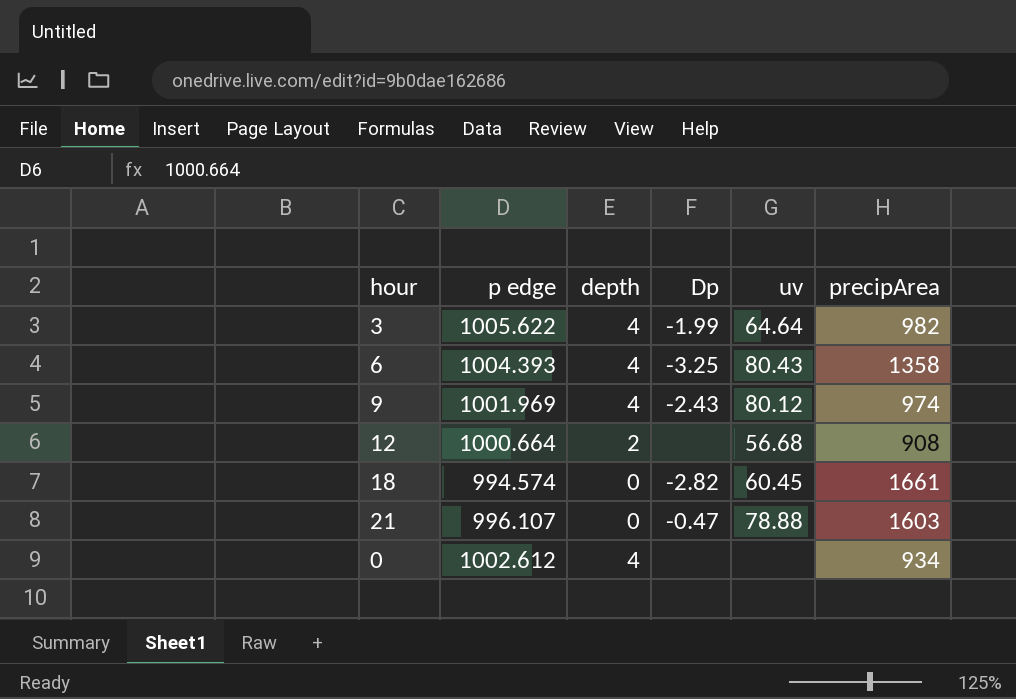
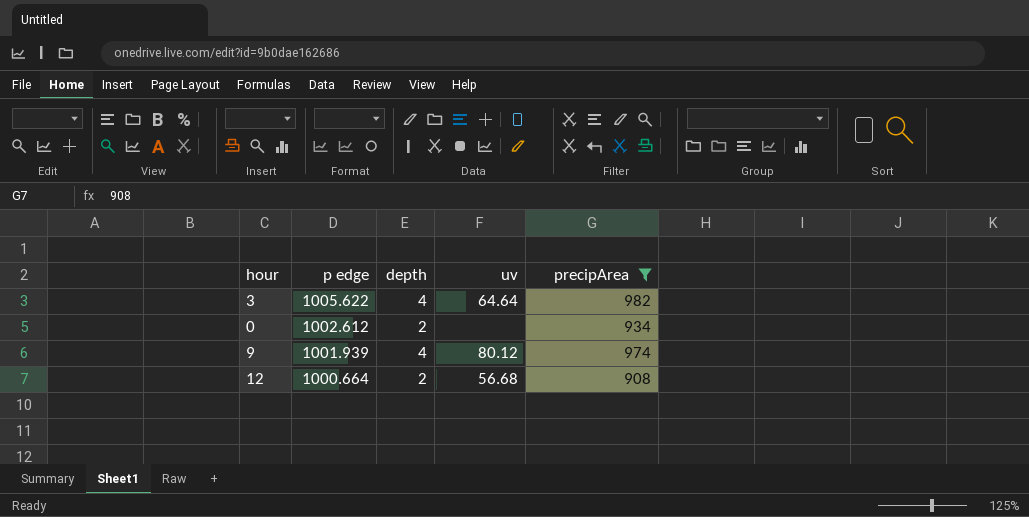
filter: none -> precipArea <= 982
row order: none -> p edge descending
column Dp | position: 4 -> none
0 | depth: 4 -> 2
9 | p edge: 1001.969 -> 1001.939

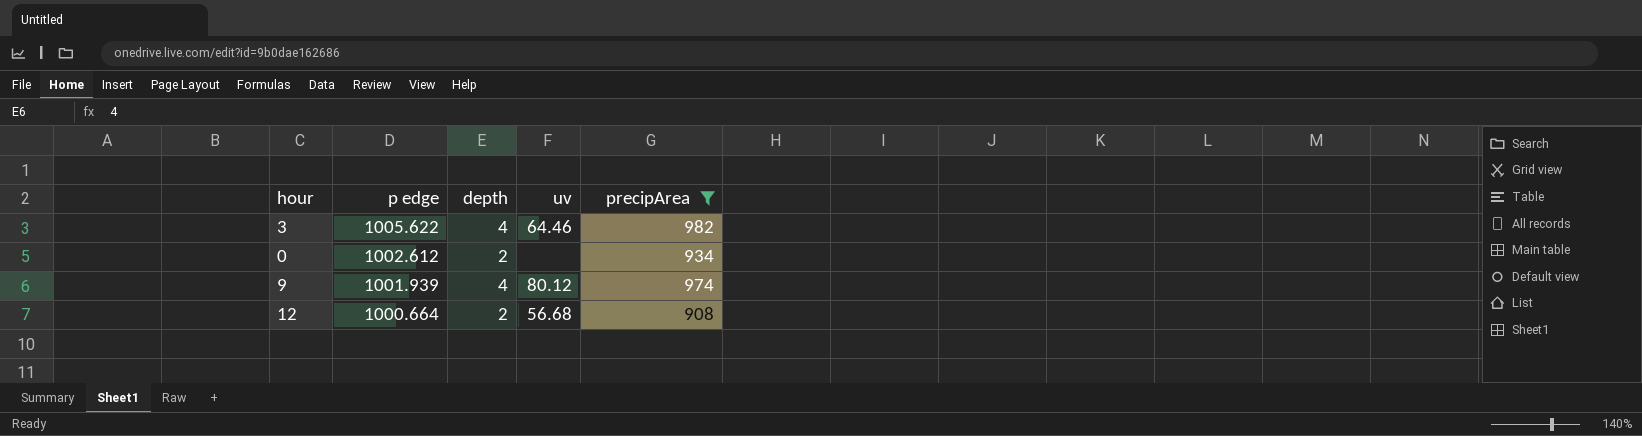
3 | uv: 64.64 -> 64.46

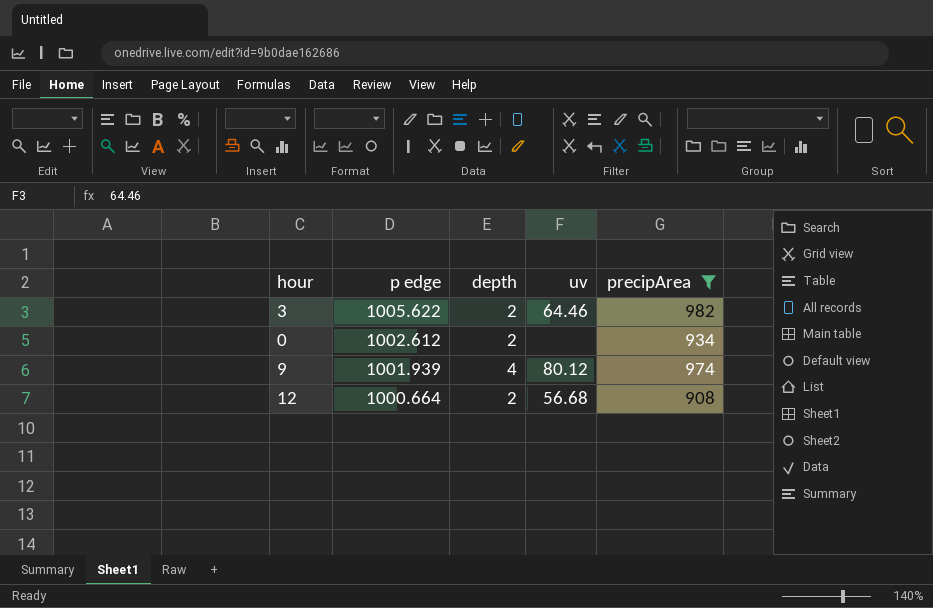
3 | depth: 4 -> 2

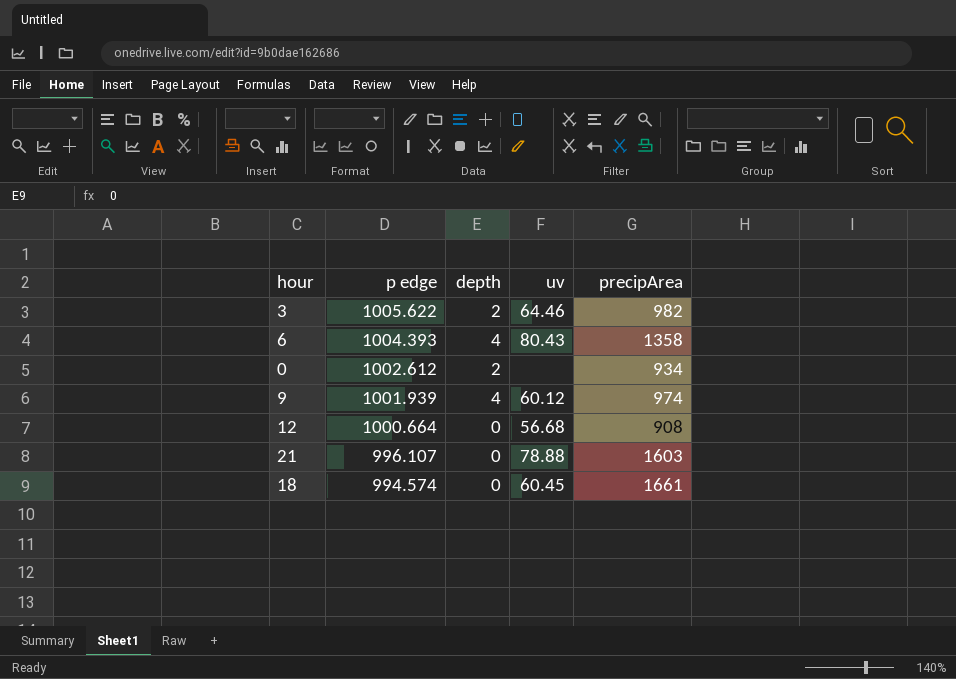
filter: precipArea <= 982 -> none
9 | uv: 80.12 -> 60.12
12 | depth: 2 -> 0

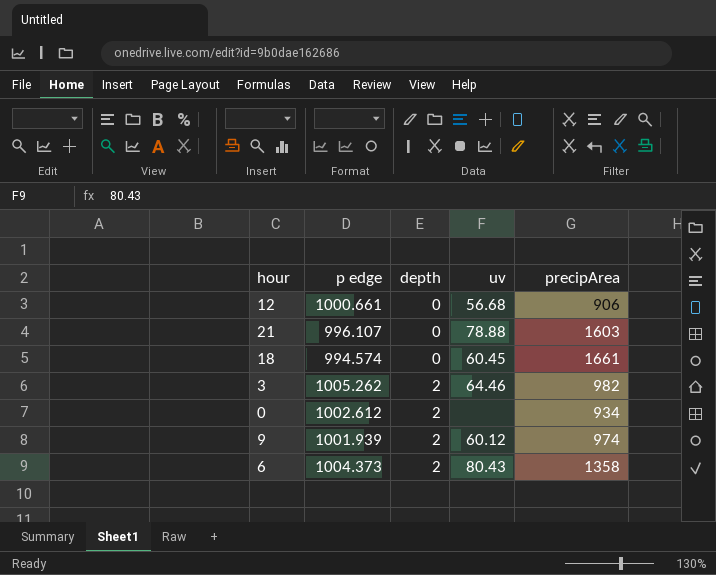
row order: p edge descending -> depth ascending
12 | p edge: 1000.664 -> 1000.661
12 | precipArea: 908 -> 906
3 | p edge: 1005.622 -> 1005.262
9 | depth: 4 -> 2
6 | p edge: 1004.393 -> 1004.373
6 | depth: 4 -> 2

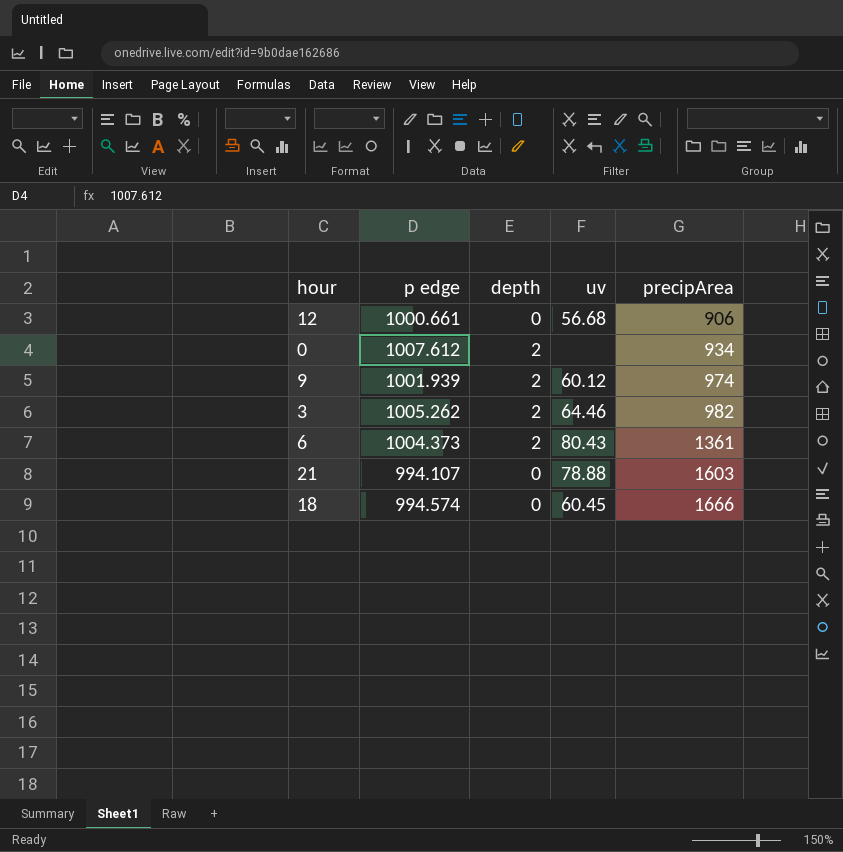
row order: depth ascending -> precipArea ascending
0 | p edge: 1002.612 -> 1007.612
6 | precipArea: 1358 -> 1361
21 | p edge: 996.107 -> 994.107
18 | precipArea: 1661 -> 1666

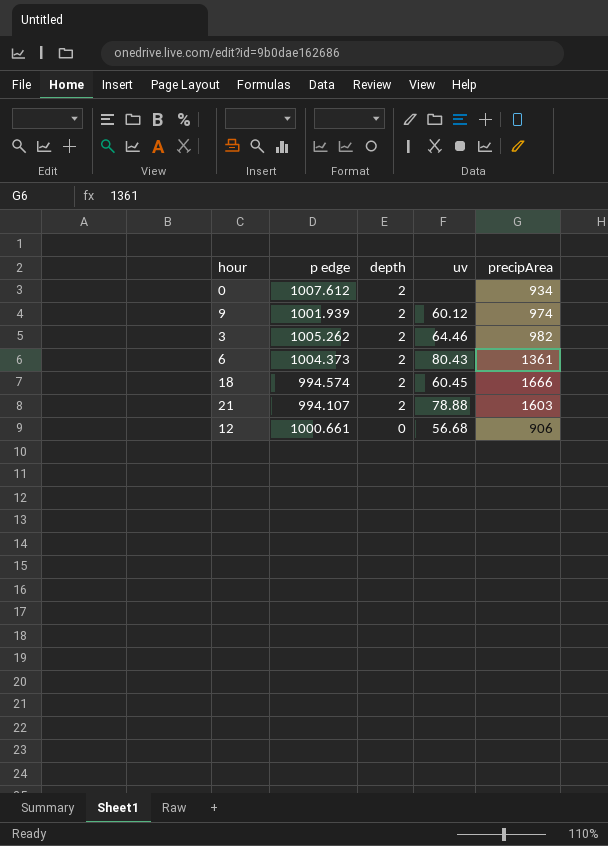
row order: precipArea ascending -> depth descending
18 | depth: 0 -> 2
21 | depth: 0 -> 2

